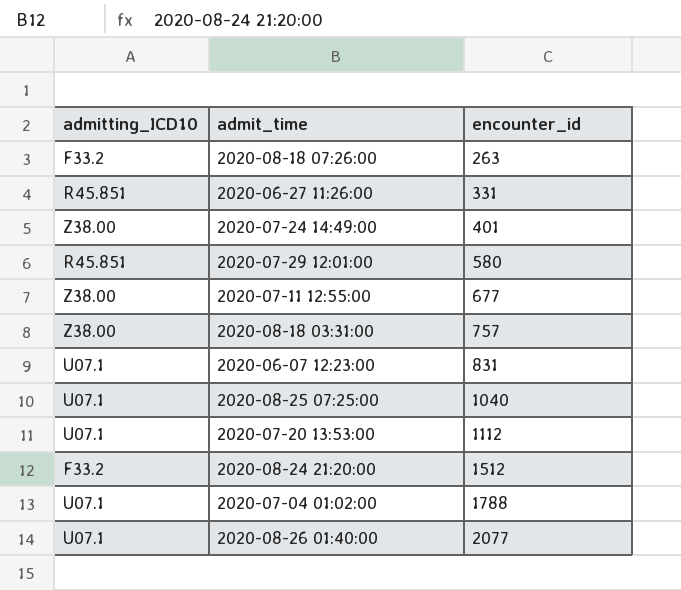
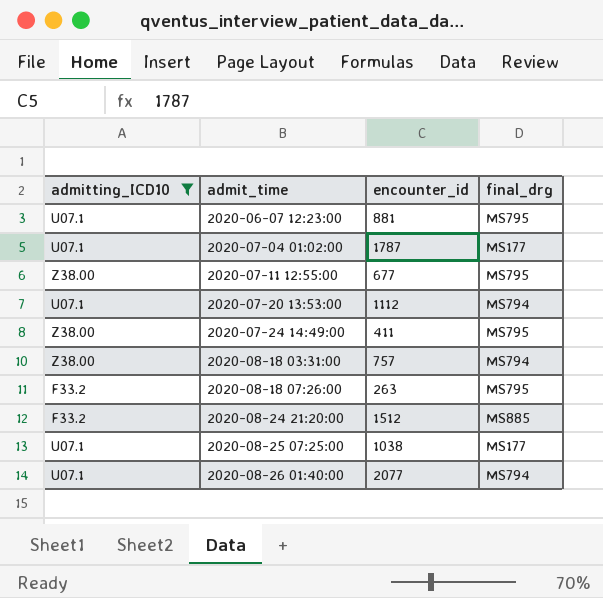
filter: none -> admitting_ICD10 != R45.851
row order: encounter_id ascending -> admit_time ascending
column final_drg | position: none -> 4
2020-06-07 12:23:00 | encounter_id: 831 -> 881
2020-07-04 01:02:00 | encounter_id: 1788 -> 1787
2020-07-24 14:49:00 | encounter_id: 401 -> 411
2020-08-25 07:25:00 | encounter_id: 1040 -> 1038

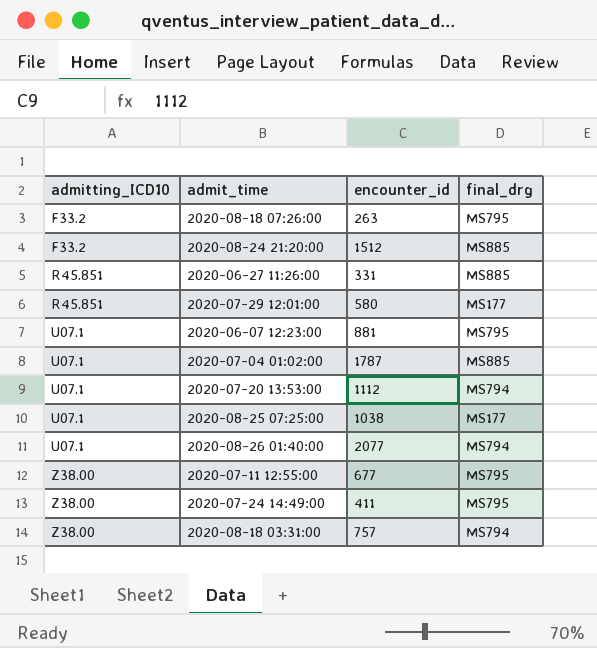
filter: admitting_ICD10 != R45.851 -> none
row order: admit_time ascending -> admitting_ICD10 ascending
2020-07-04 01:02:00 | final_drg: MS177 -> MS885

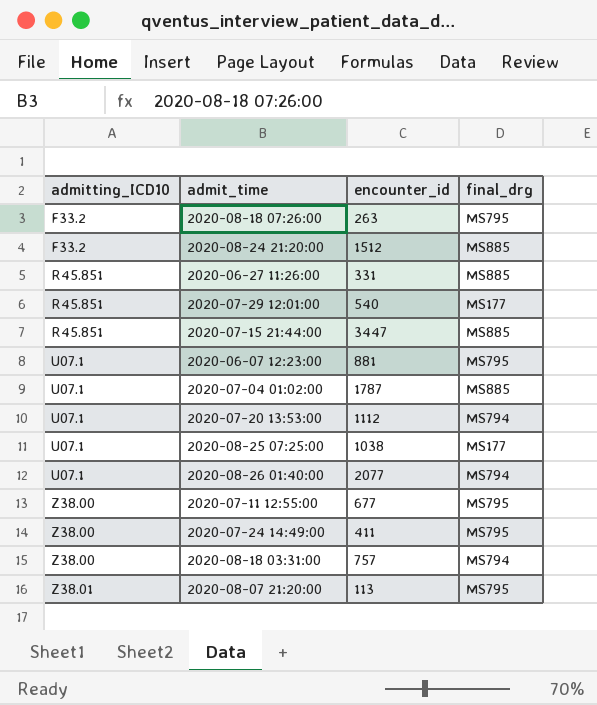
2020-07-29 12:01:00 | encounter_id: 580 -> 540
row 2020-07-15 21:44:00: none -> R45.851 | 3447 | MS885
row 2020-08-07 21:20:00: none -> Z38.01 | 113 | MS795

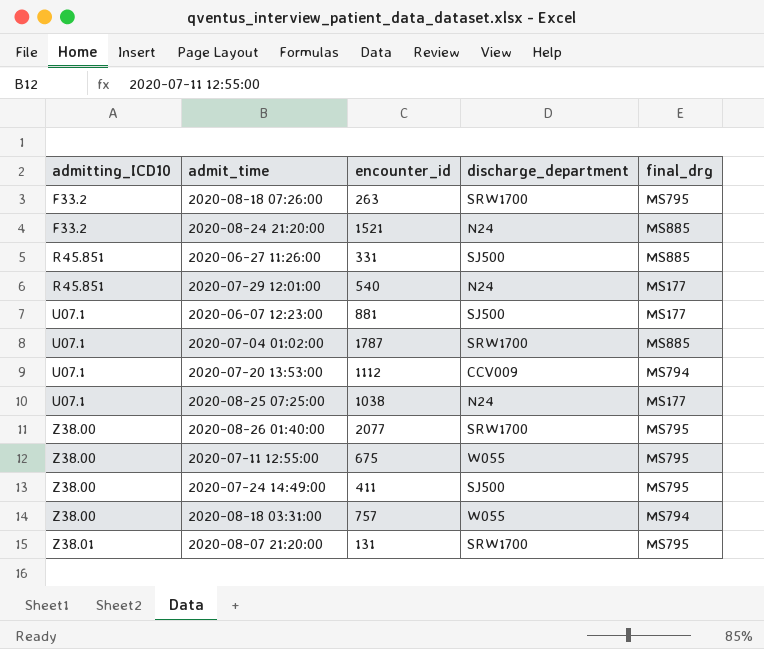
column discharge_department | position: none -> 4
row 2020-07-15 21:44:00: R45.851 | 3447 | MS885 -> none
2020-08-24 21:20:00 | encounter_id: 1512 -> 1521
2020-06-07 12:23:00 | final_drg: MS795 -> MS177
2020-08-26 01:40:00 | admitting_ICD10: U07.1 -> Z38.00
2020-08-26 01:40:00 | final_drg: MS794 -> MS795
2020-07-11 12:55:00 | encounter_id: 677 -> 675
2020-08-07 21:20:00 | encounter_id: 113 -> 131

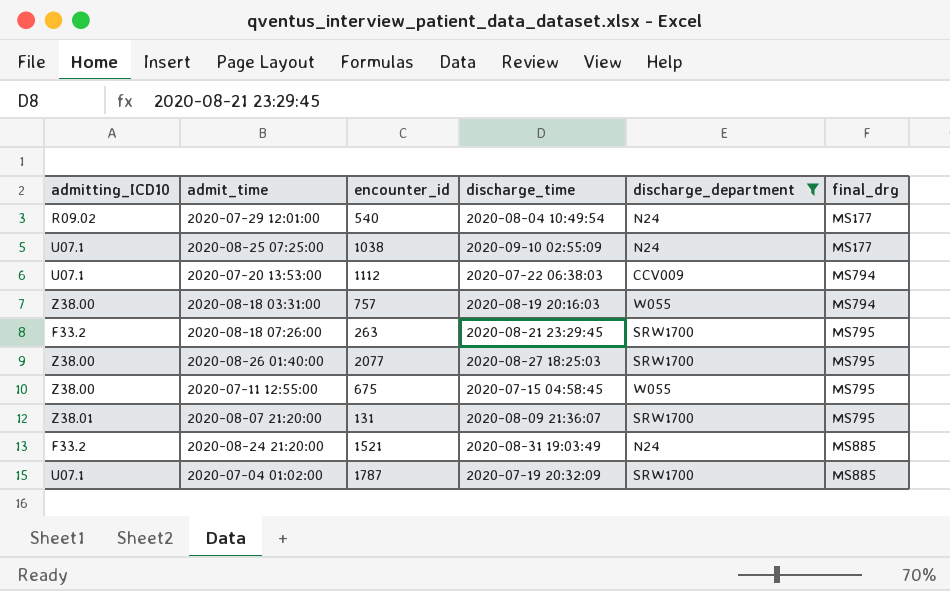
filter: none -> discharge_department != SJ500
row order: admitting_ICD10 ascending -> final_drg ascending
column discharge_time | position: none -> 4
2020-07-29 12:01:00 | admitting_ICD10: R45.851 -> R09.02

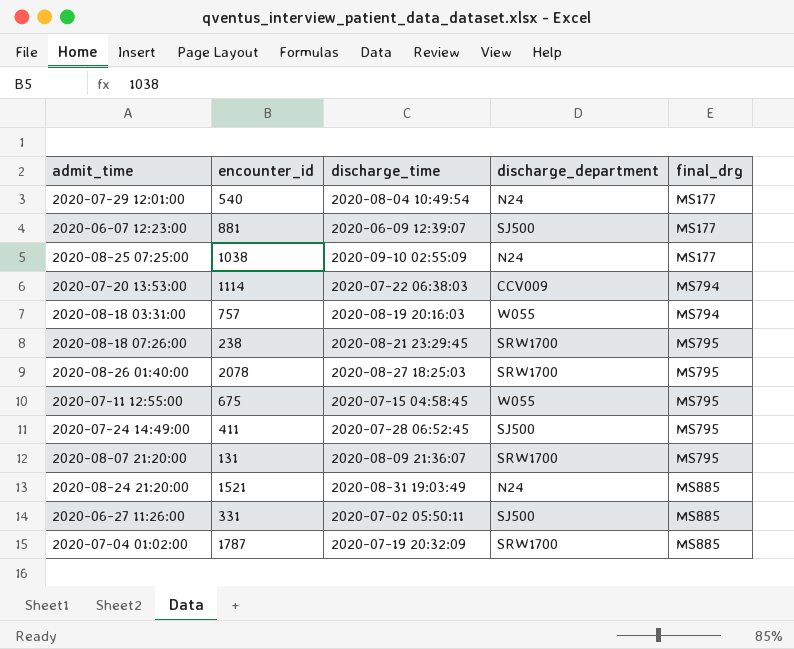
filter: discharge_department != SJ500 -> none
column admitting_ICD10 | position: 1 -> none
2020-07-20 13:53:00 | encounter_id: 1112 -> 1114
2020-08-18 07:26:00 | encounter_id: 263 -> 238
2020-08-26 01:40:00 | encounter_id: 2077 -> 2078

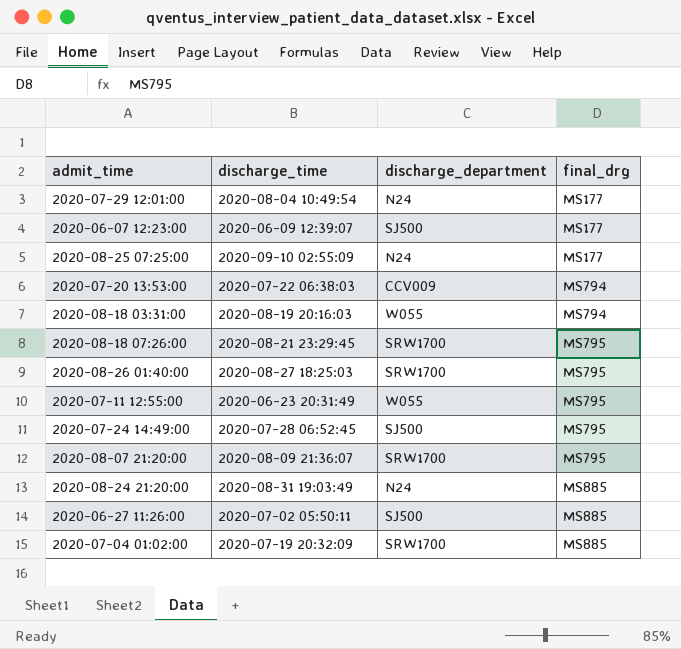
column encounter_id | position: 2 -> none
2020-07-11 12:55:00 | discharge_time: 2020-07-15 04:58:45 -> 2020-06-23 20:31:49

